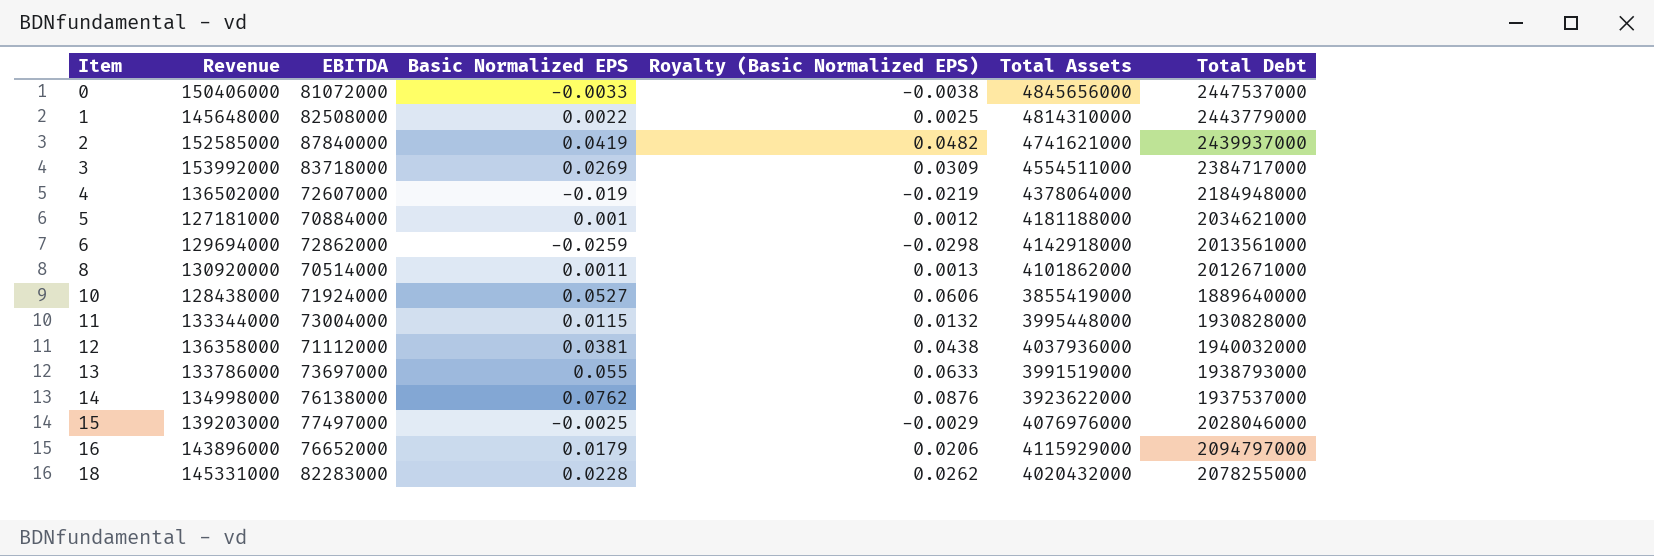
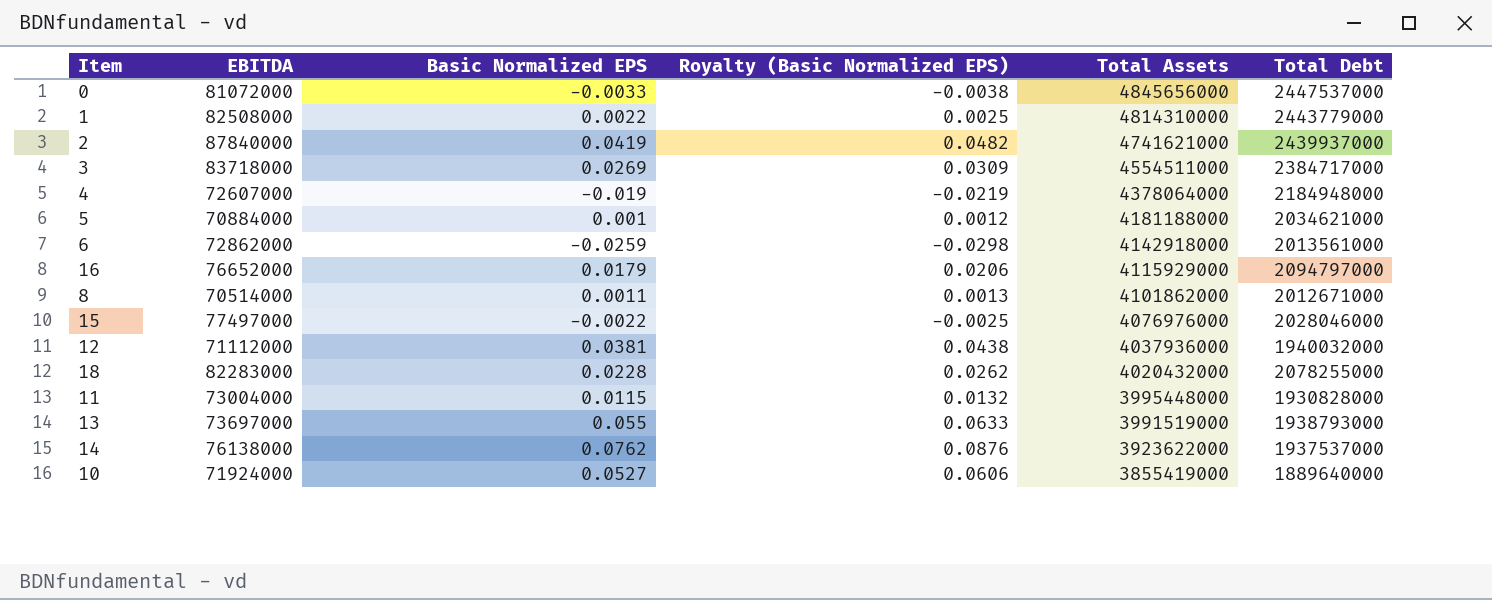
row order: Item ascending -> Total Assets descending
column Revenue | position: 2 -> none
15 | Basic Normalized EPS: -0.0025 -> -0.0022
15 | Royalty (Basic Normalized EPS): -0.0029 -> -0.0025

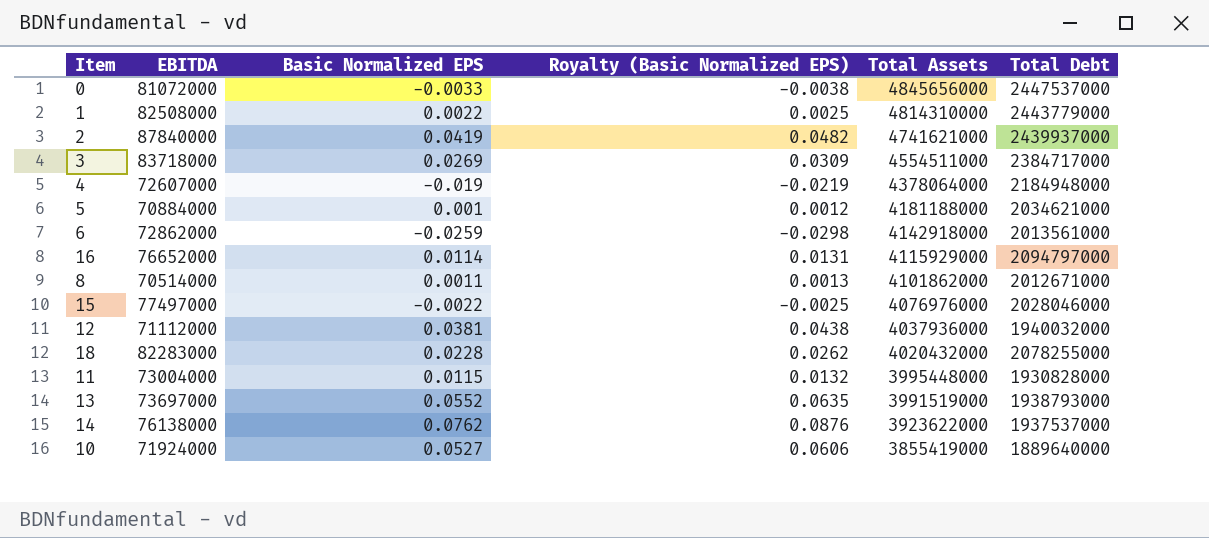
16 | Basic Normalized EPS: 0.0179 -> 0.0114
16 | Royalty (Basic Normalized EPS): 0.0206 -> 0.0131
13 | Basic Normalized EPS: 0.055 -> 0.0552
13 | Royalty (Basic Normalized EPS): 0.0633 -> 0.0635

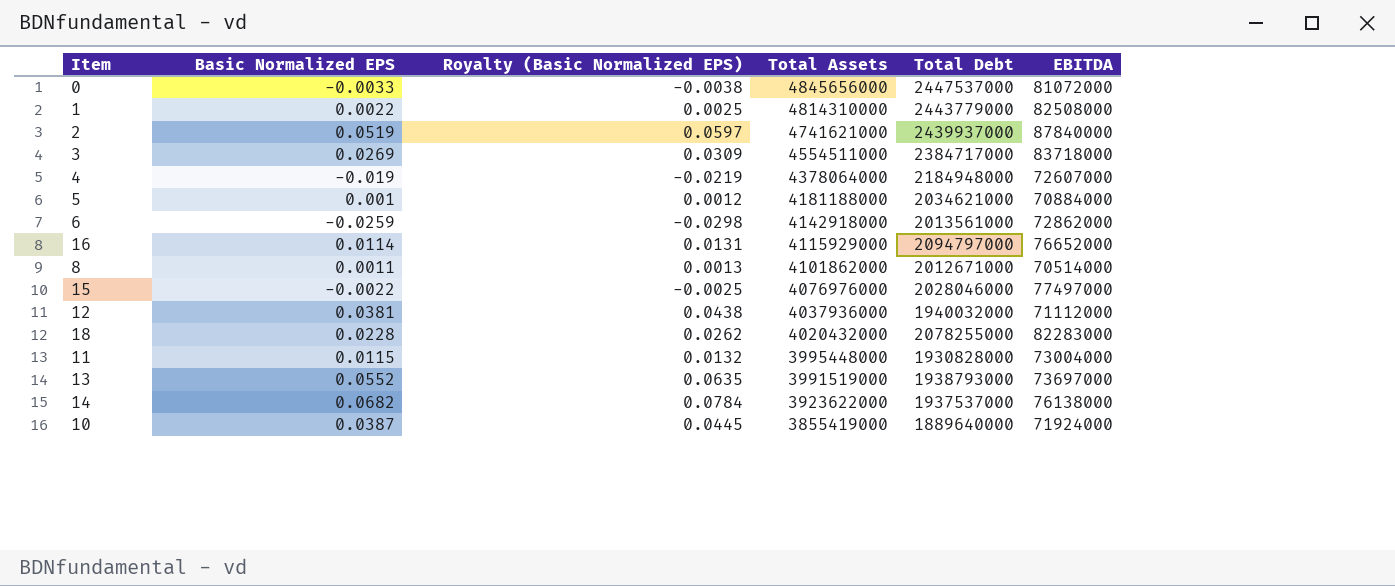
column EBITDA | position: 2 -> 6
2 | Basic Normalized EPS: 0.0419 -> 0.0519
2 | Royalty (Basic Normalized EPS): 0.0482 -> 0.0597
14 | Basic Normalized EPS: 0.0762 -> 0.0682
14 | Royalty (Basic Normalized EPS): 0.0876 -> 0.0784
10 | Basic Normalized EPS: 0.0527 -> 0.0387
10 | Royalty (Basic Normalized EPS): 0.0606 -> 0.0445

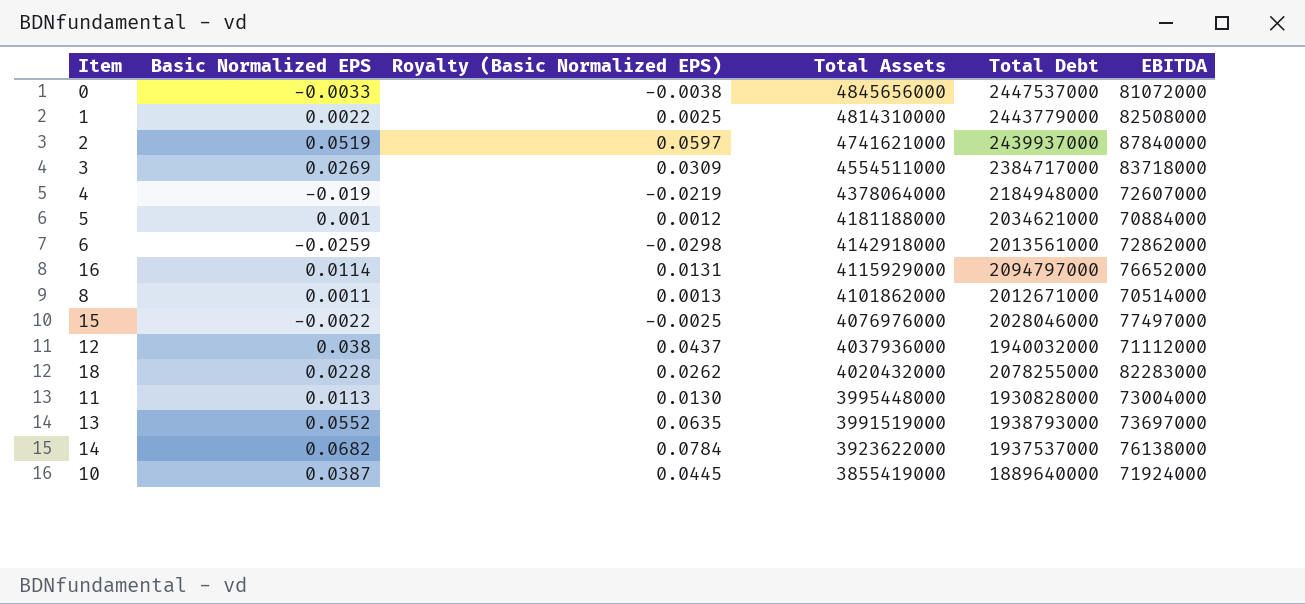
12 | Basic Normalized EPS: 0.0381 -> 0.038
12 | Royalty (Basic Normalized EPS): 0.0438 -> 0.0437
11 | Basic Normalized EPS: 0.0115 -> 0.0113
11 | Royalty (Basic Normalized EPS): 0.0132 -> 0.0130

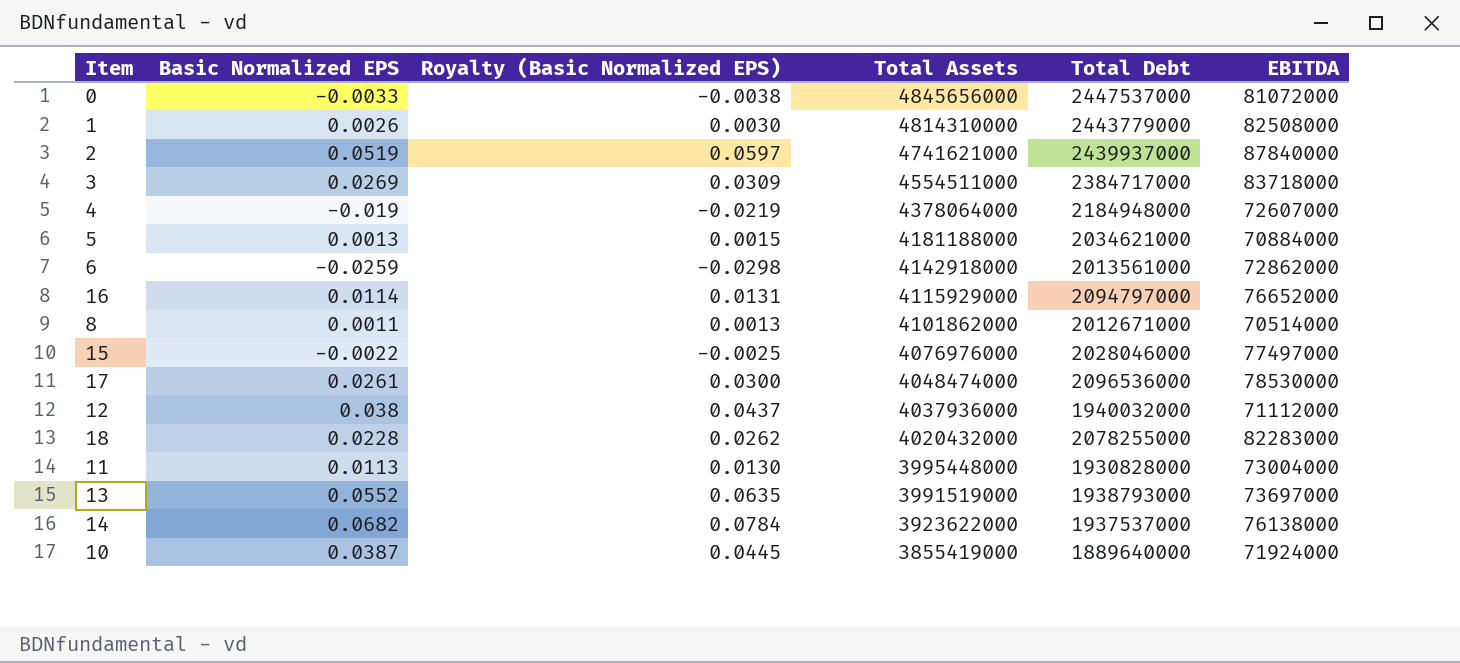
1 | Basic Normalized EPS: 0.0022 -> 0.0026
1 | Royalty (Basic Normalized EPS): 0.0025 -> 0.0030
5 | Basic Normalized EPS: 0.001 -> 0.0013
5 | Royalty (Basic Normalized EPS): 0.0012 -> 0.0015
row 17: none -> 0.0261 | 0.0300 | 4048474000 | 2096536000 | 78530000

